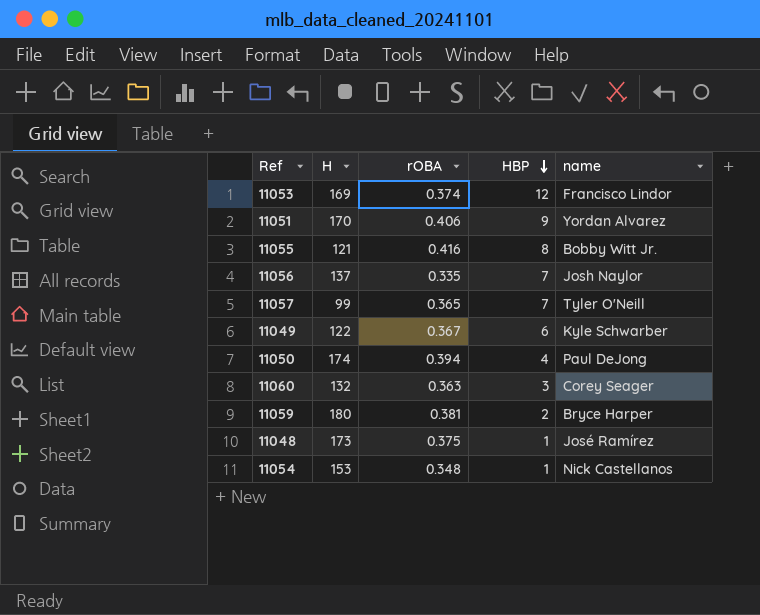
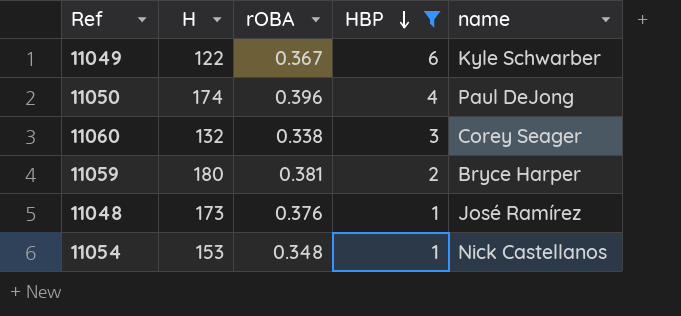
filter: none -> HBP <= 6
11050 | rOBA: 0.394 -> 0.396
11060 | rOBA: 0.363 -> 0.338
11048 | rOBA: 0.375 -> 0.376

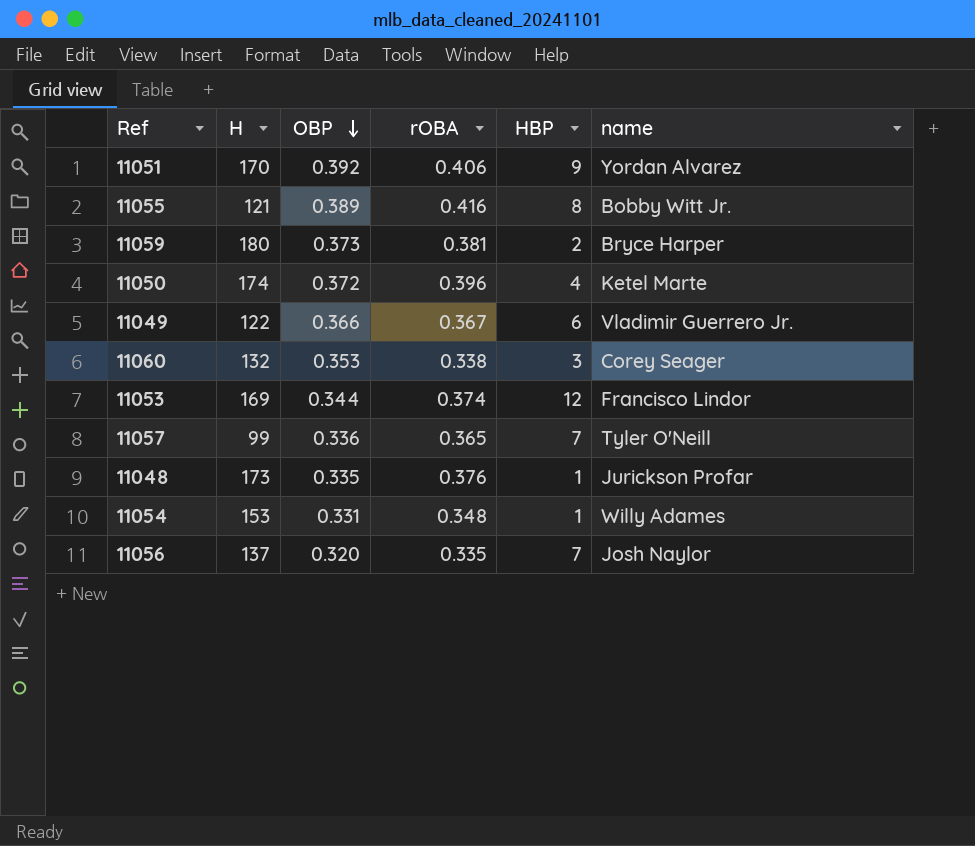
filter: HBP <= 6 -> none
row order: HBP descending -> OBP descending
column OBP | position: none -> 3
11050 | name: Paul DeJong -> Ketel Marte
11049 | name: Kyle Schwarber -> Vladimir Guerrero Jr.
11048 | name: José Ramírez -> Jurickson Profar
11054 | name: Nick Castellanos -> Willy Adames

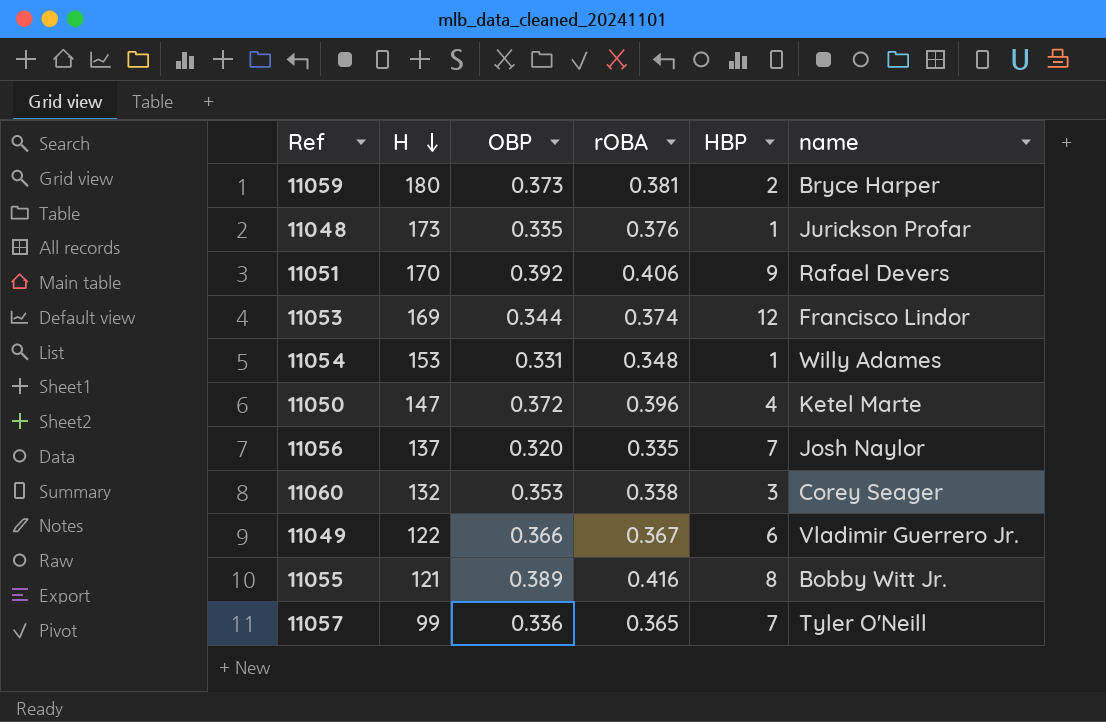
row order: OBP descending -> H descending
11051 | name: Yordan Alvarez -> Rafael Devers
11050 | H: 174 -> 147

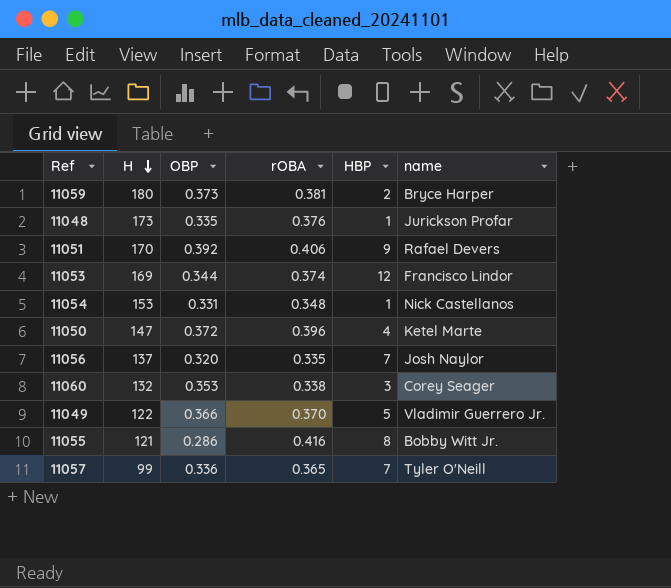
11054 | name: Willy Adames -> Nick Castellanos
11049 | rOBA: 0.367 -> 0.370
11049 | HBP: 6 -> 5
11055 | OBP: 0.389 -> 0.286

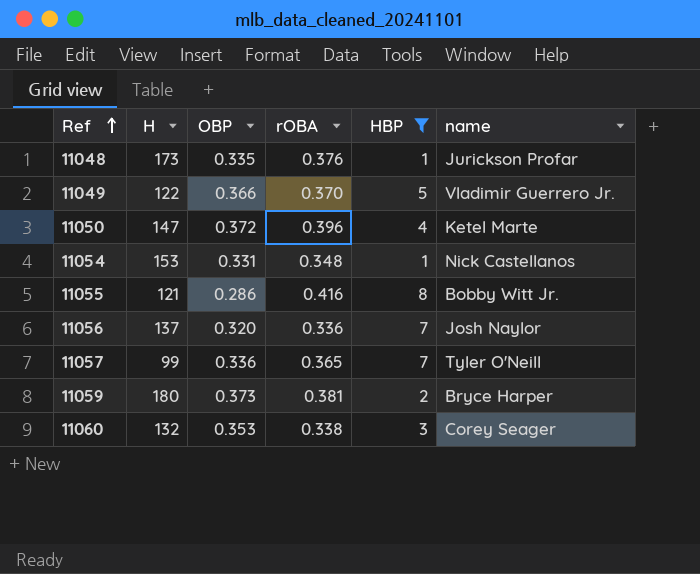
filter: none -> HBP <= 8
row order: H descending -> Ref ascending
11056 | rOBA: 0.335 -> 0.336

